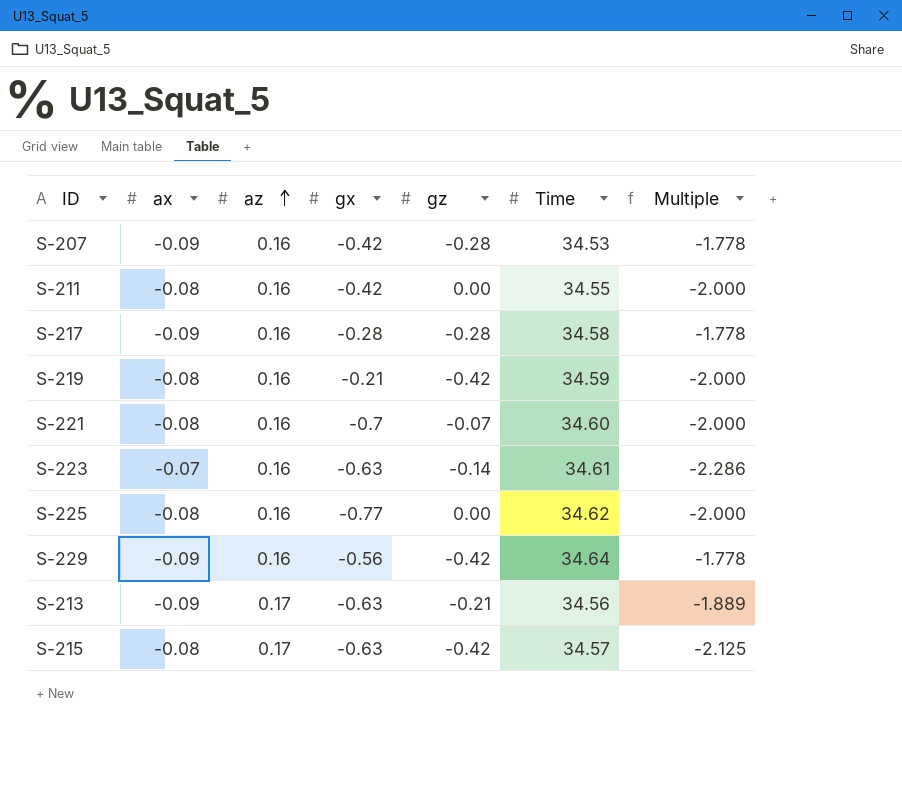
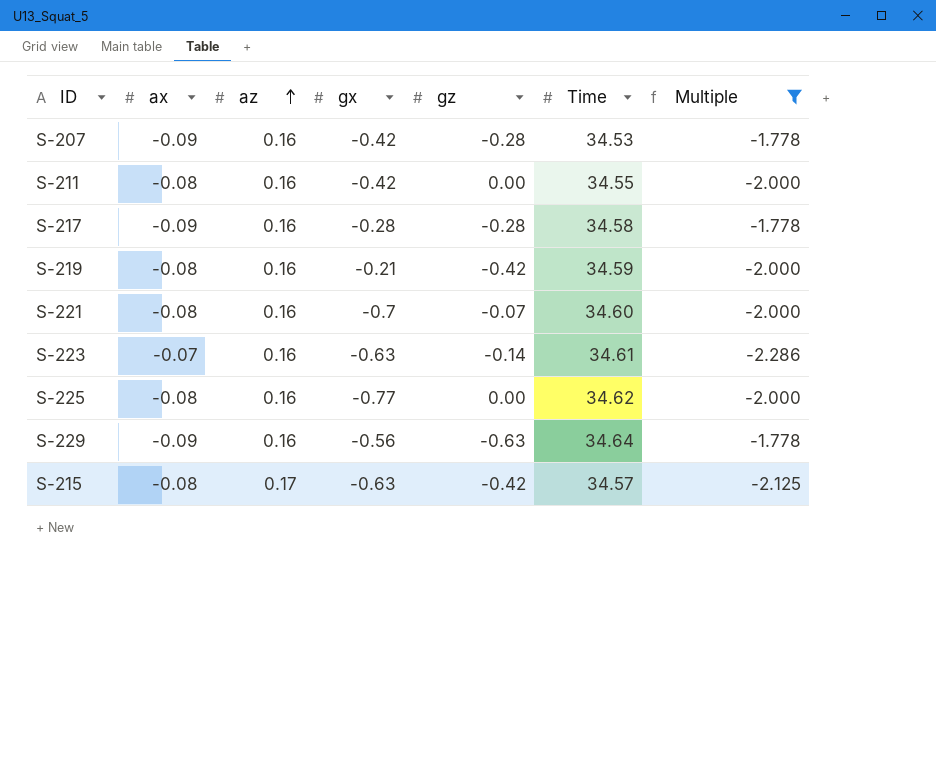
filter: none -> Multiple != -1.889
S-229 | gz: -0.42 -> -0.63

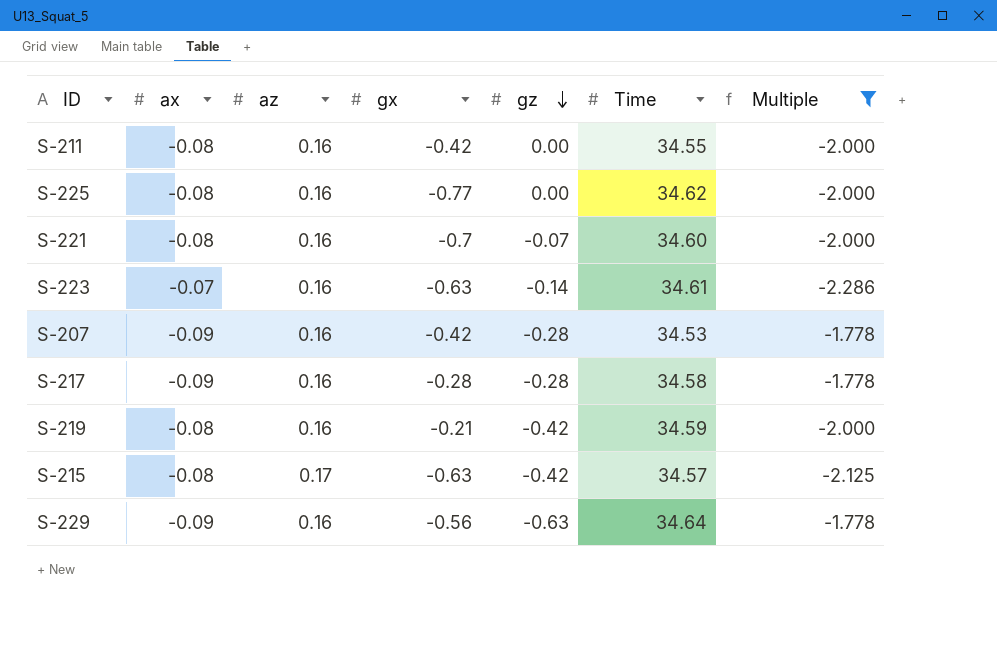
row order: az ascending -> gz descending

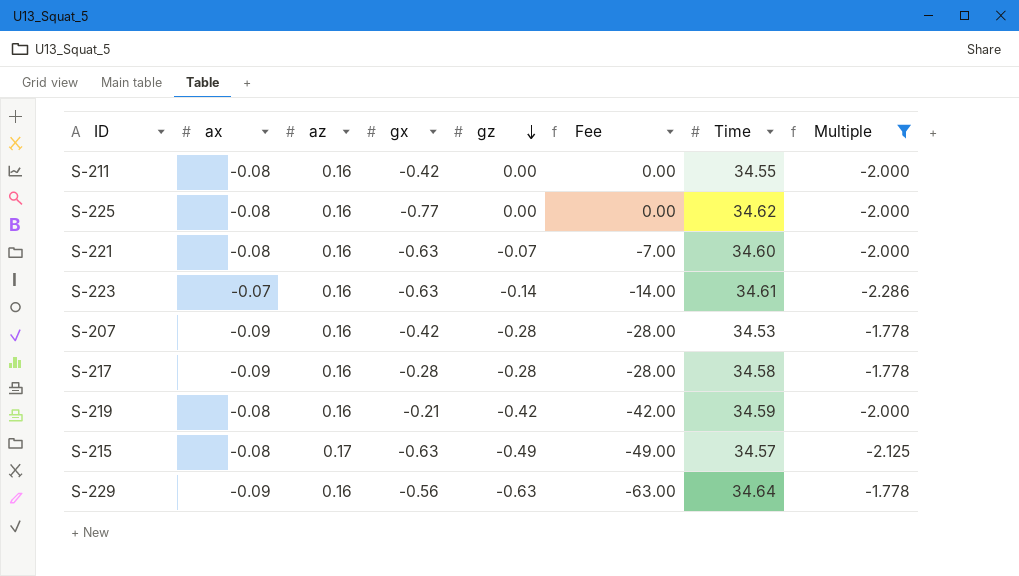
column Fee | formula: none -> [gz] * 100
S-221 | gx: -0.7 -> -0.63
S-215 | gz: -0.42 -> -0.49

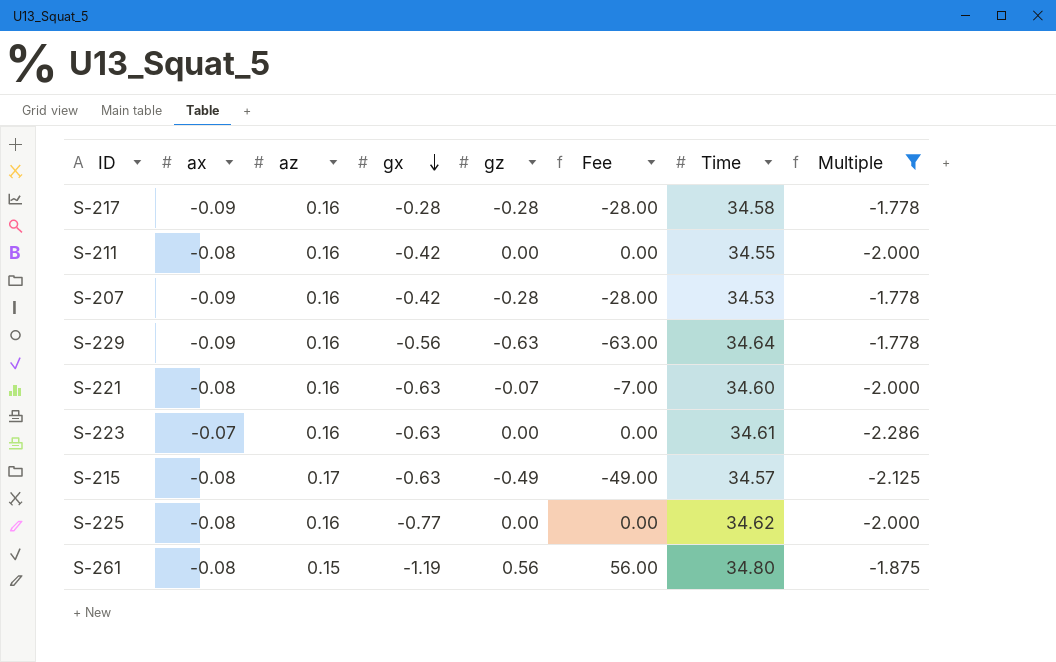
row order: gz descending -> gx descending
row S-219: -0.08 | 0.16 | -0.21 | -0.42 | -42.00 | 34.59 | -2.000 -> none
S-223 | gz: -0.14 -> 0.00
S-223 | Fee: -14.00 -> 0.00
row S-261: none -> -0.08 | 0.15 | -1.19 | 0.56 | 56.00 | 34.80 | -1.875

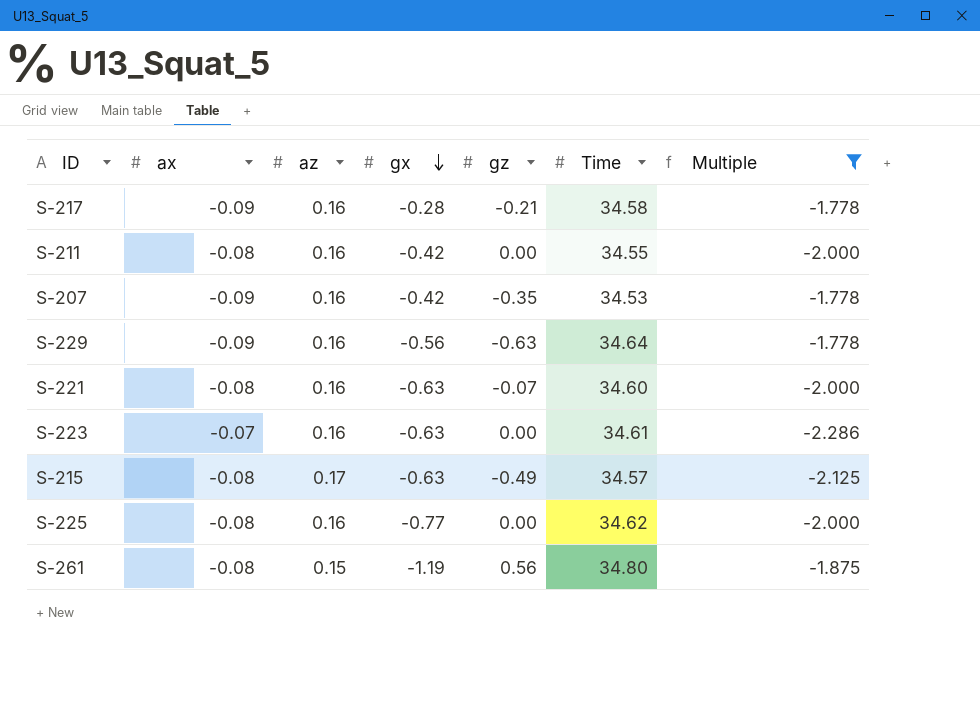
column Fee | formula: [gz] * 100 -> none
S-217 | gz: -0.28 -> -0.21
S-207 | gz: -0.28 -> -0.35

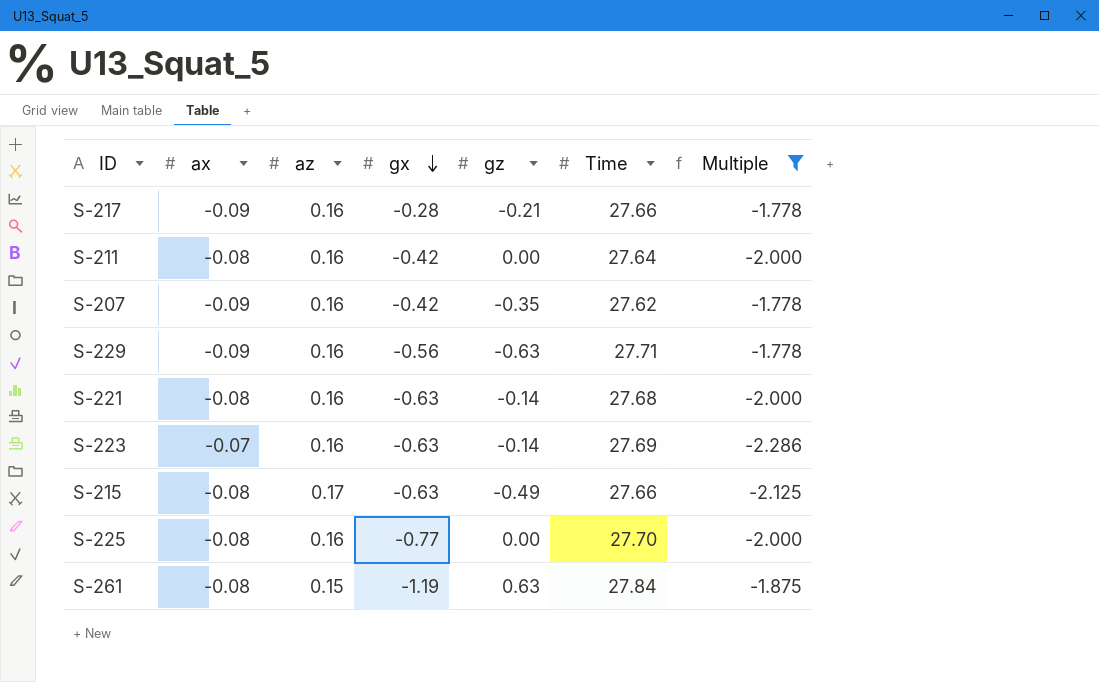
S-217 | Time: 34.58 -> 27.66
S-211 | Time: 34.55 -> 27.64
S-207 | Time: 34.53 -> 27.62
S-229 | Time: 34.64 -> 27.71
S-221 | gz: -0.07 -> -0.14
S-221 | Time: 34.60 -> 27.68
S-223 | gz: 0.00 -> -0.14
S-223 | Time: 34.61 -> 27.69
S-215 | Time: 34.57 -> 27.66
S-225 | Time: 34.62 -> 27.70
S-261 | gz: 0.56 -> 0.63
S-261 | Time: 34.80 -> 27.84

